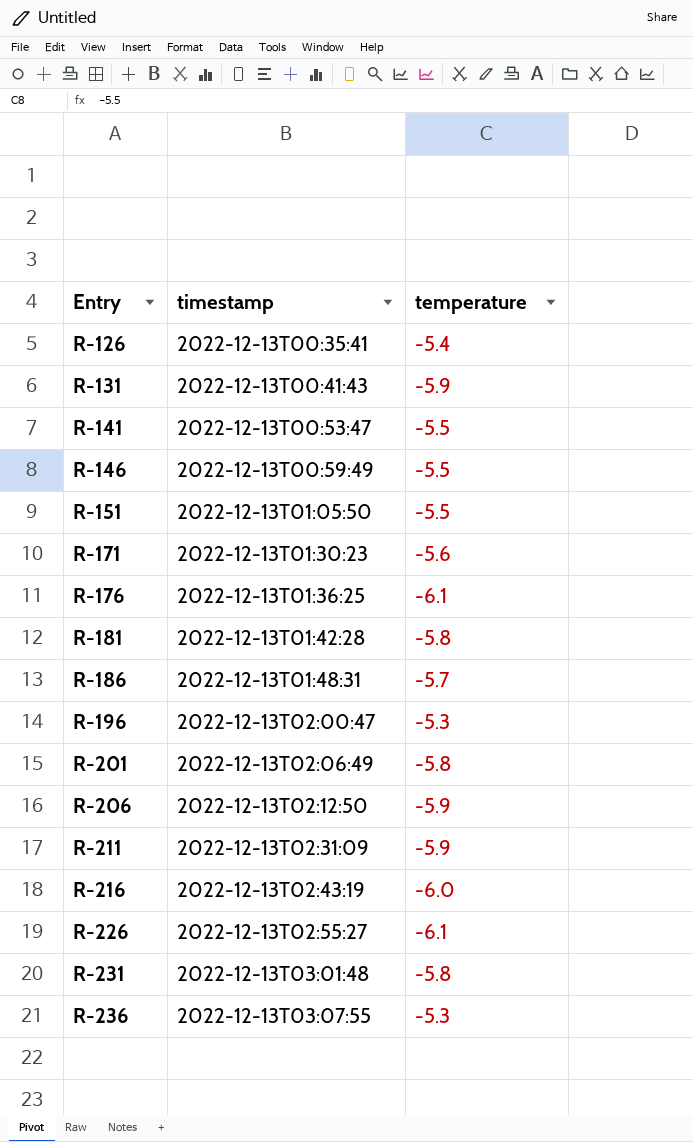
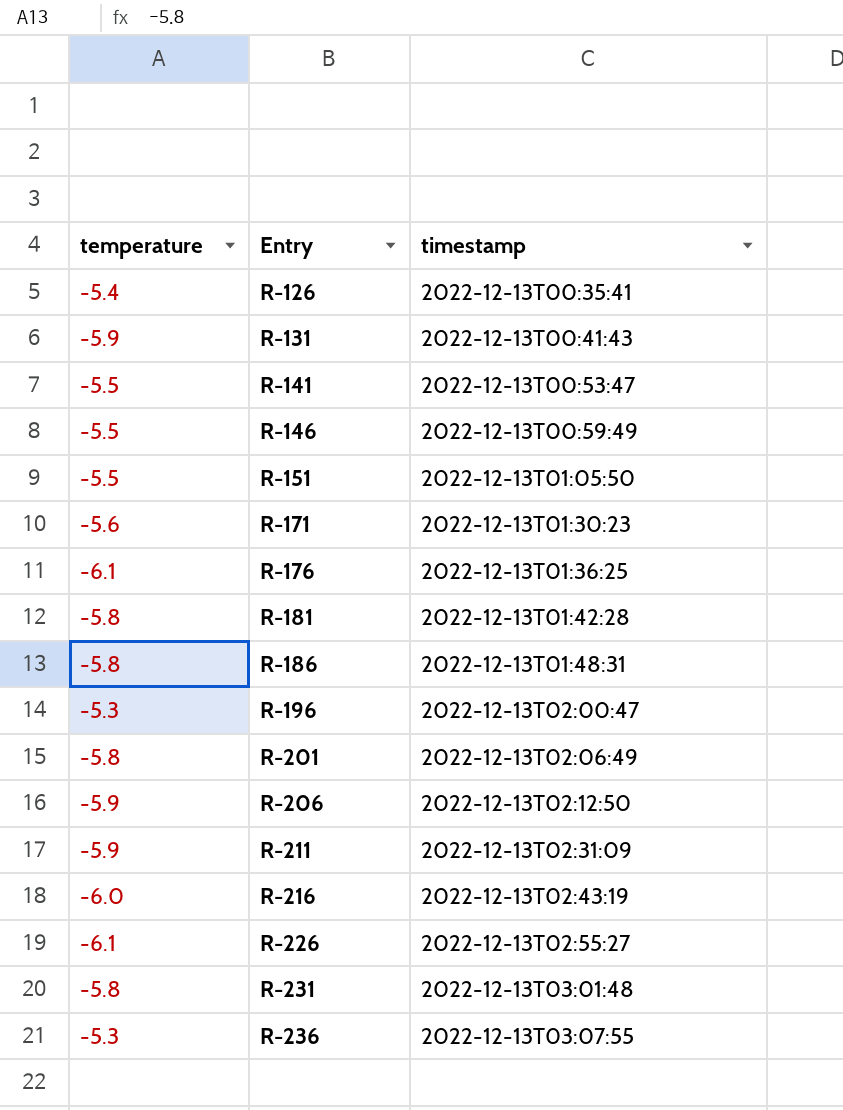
column temperature | position: 3 -> 1
R-186 | temperature: -5.7 -> -5.8

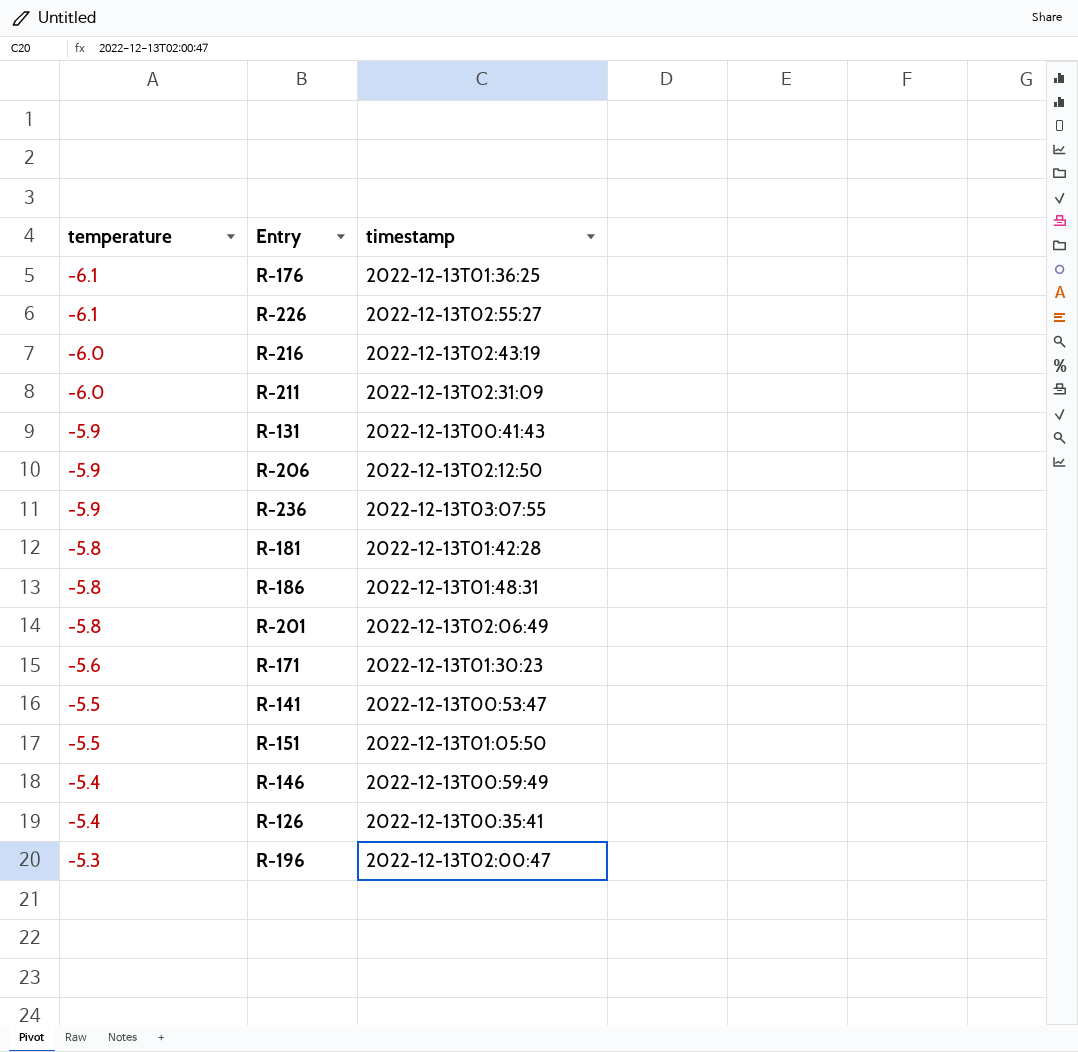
row order: Entry ascending -> temperature ascending
row R-231: -5.8 | 2022-12-13T03:01:48 -> none
R-211 | temperature: -5.9 -> -6.0
R-236 | temperature: -5.3 -> -5.9
R-146 | temperature: -5.5 -> -5.4

